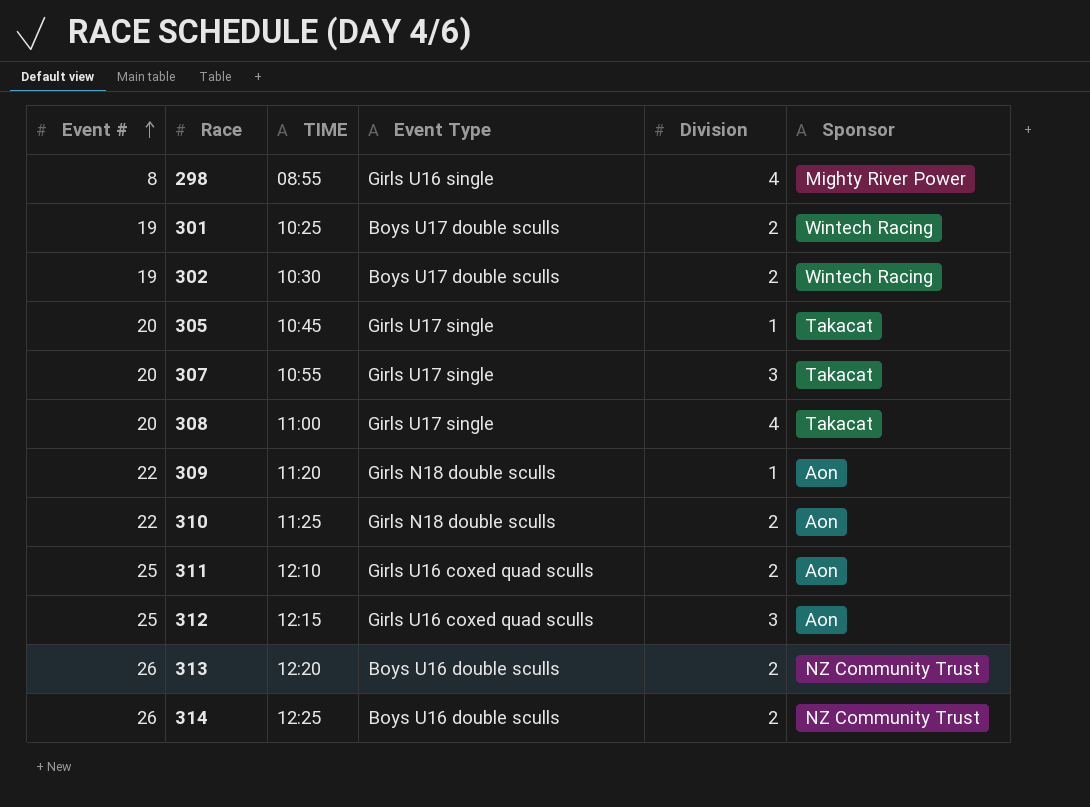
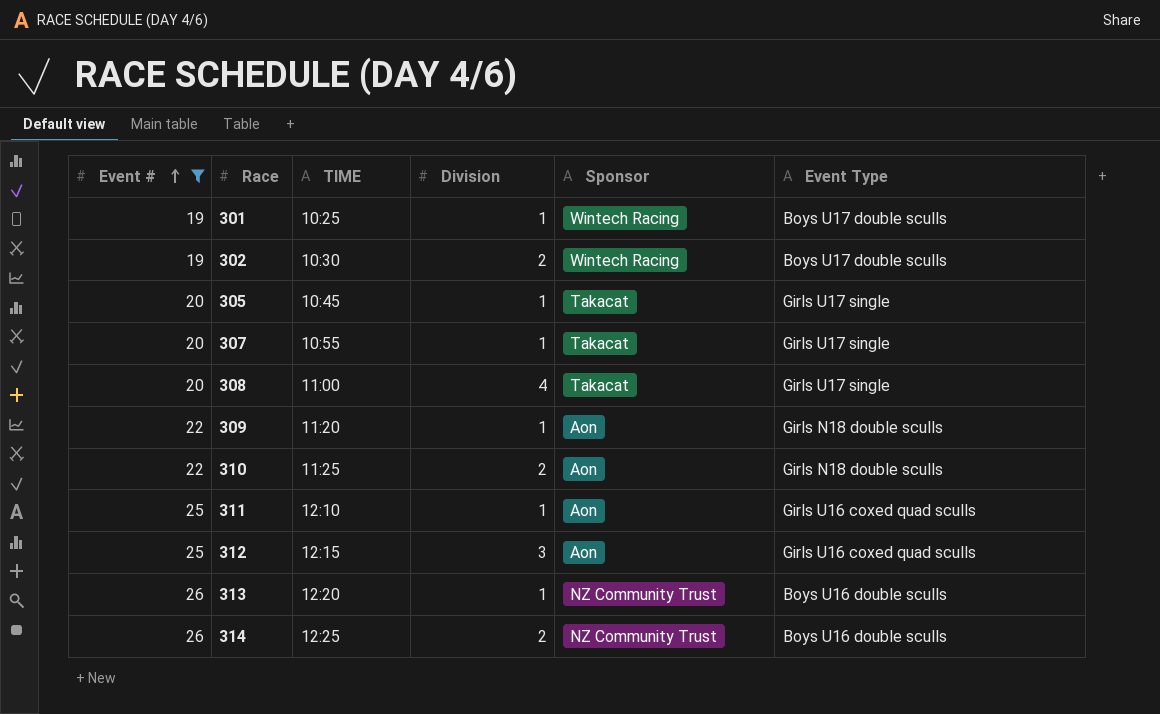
filter: none -> Event # != 8
column Event Type | position: 4 -> 6
301 | Division: 2 -> 1
307 | Division: 3 -> 1
311 | Division: 2 -> 1
313 | Division: 2 -> 1

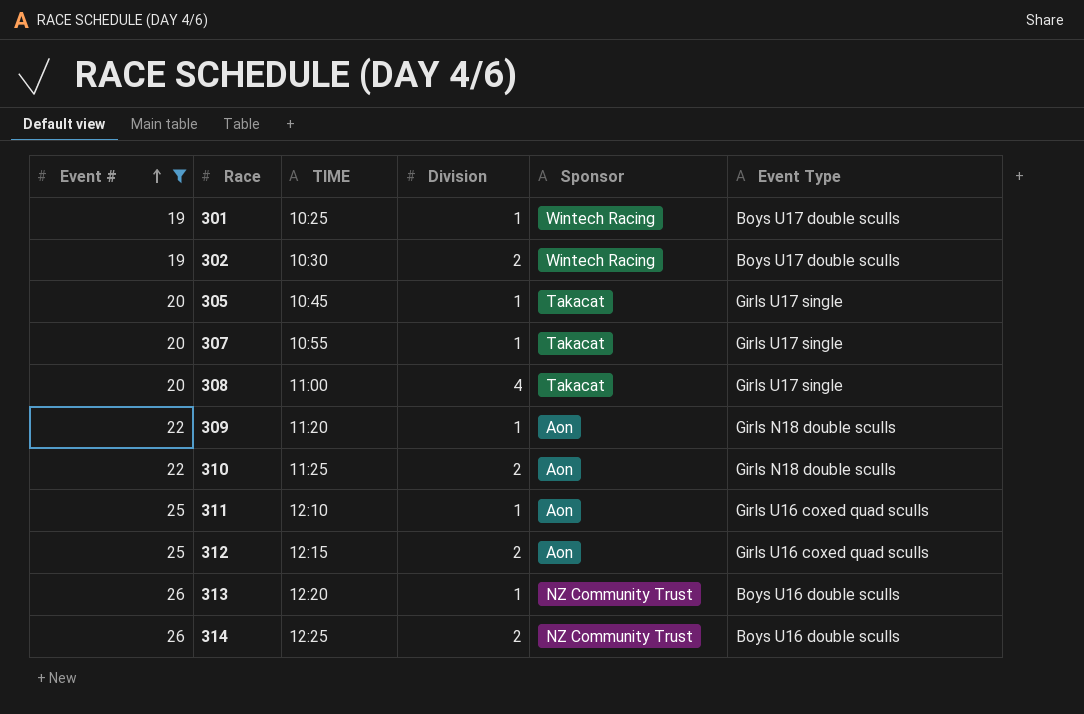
312 | Division: 3 -> 2

